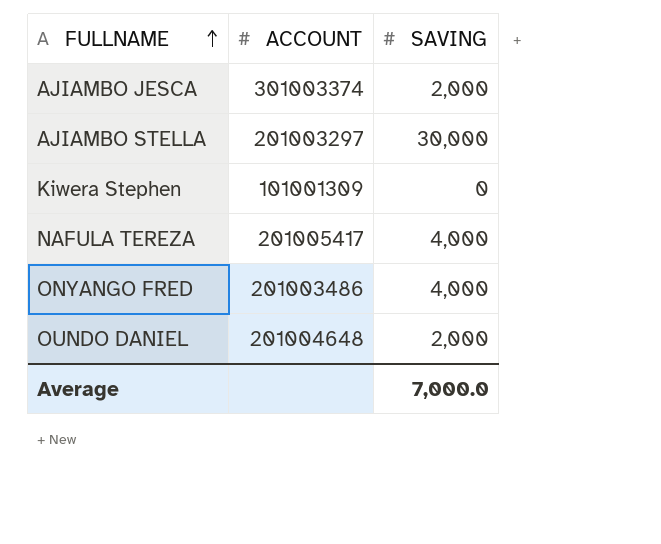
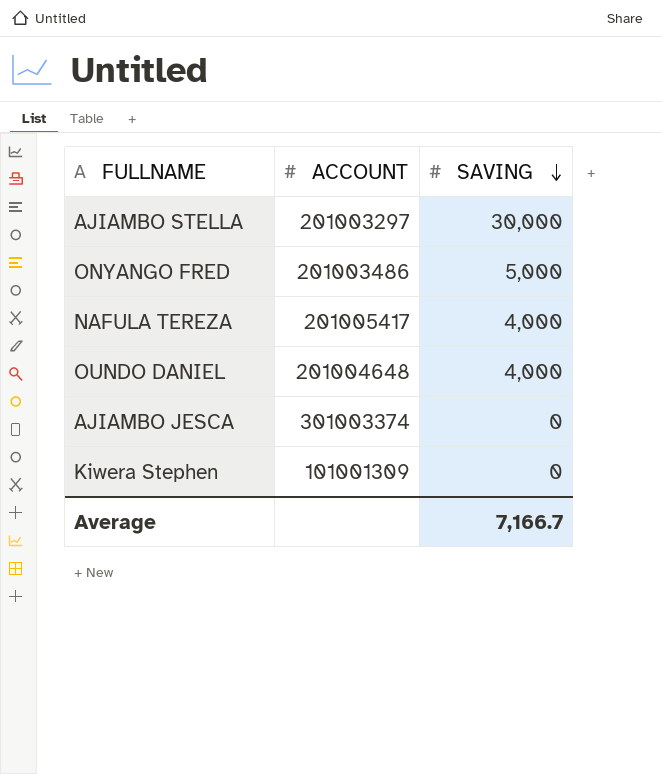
row order: FULLNAME ascending -> SAVING descending
ONYANGO FRED | SAVING: 4,000 -> 5,000
OUNDO DANIEL | SAVING: 2,000 -> 4,000
AJIAMBO JESCA | SAVING: 2,000 -> 0
Average | SAVING: 7,000.0 -> 7,166.7

